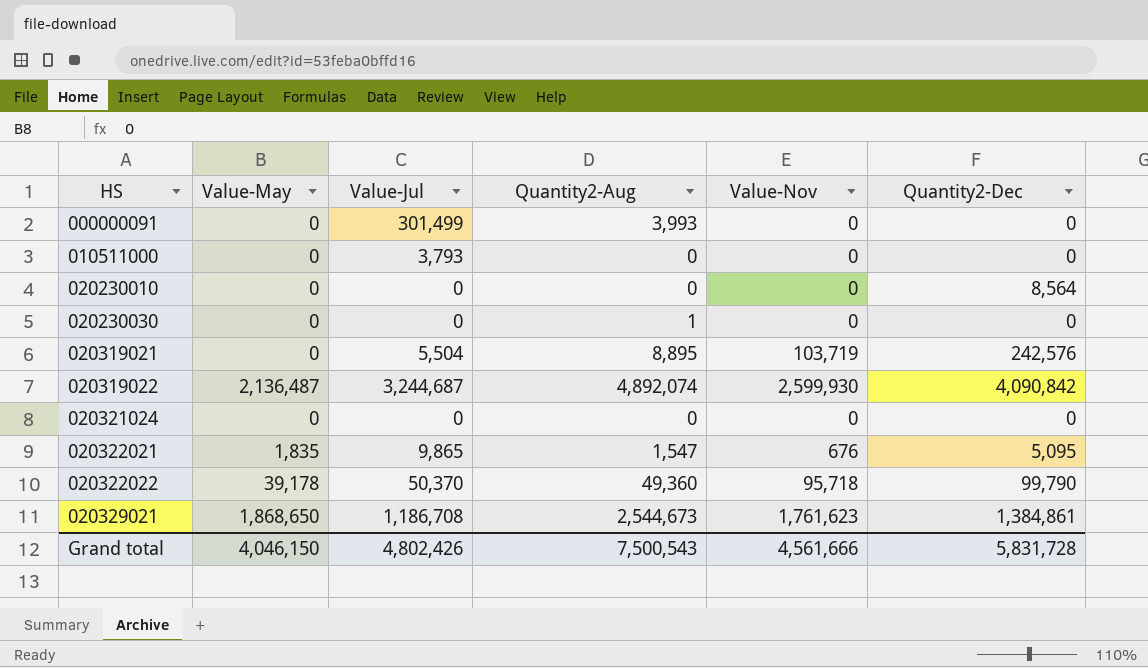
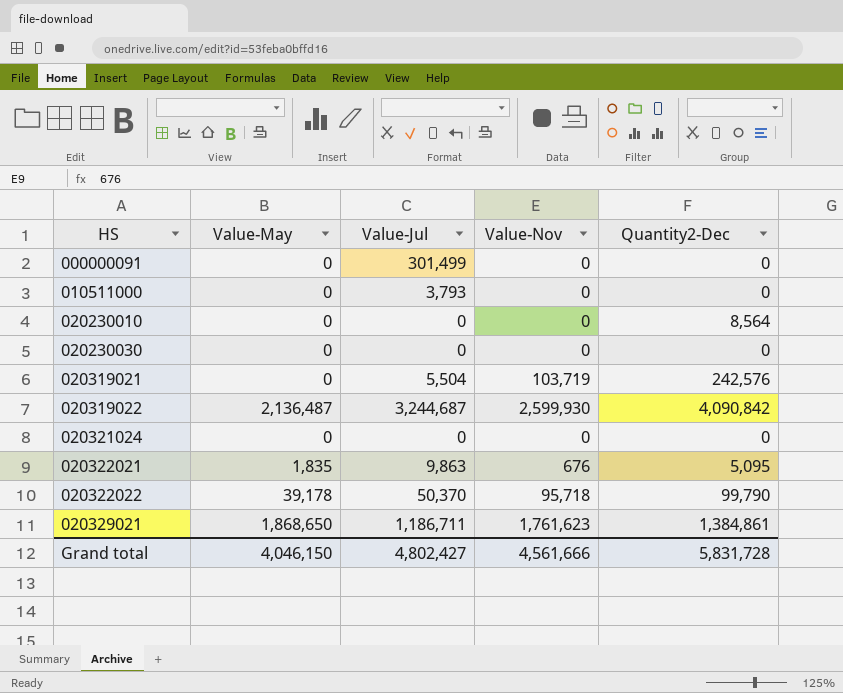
column Quantity2-Aug | position: 4 -> none
020322021 | Value-Jul: 9,865 -> 9,863
020329021 | Value-Jul: 1,186,708 -> 1,186,711
Grand total | Value-Jul: 4,802,426 -> 4,802,427

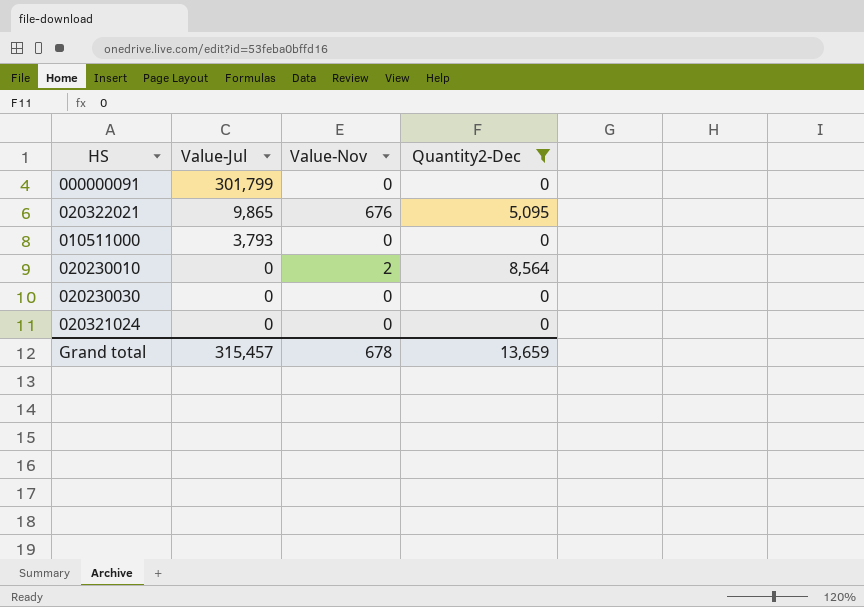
filter: none -> Quantity2-Dec <= 8,564
row order: HS ascending -> Value-Jul descending
column Value-May | position: 2 -> none
000000091 | Value-Jul: 301,499 -> 301,799
020322021 | Value-Jul: 9,863 -> 9,865
020230010 | Value-Nov: 0 -> 2
Grand total | Value-Jul: 4,802,427 -> 315,457
Grand total | Value-Nov: 4,561,666 -> 678
Grand total | Quantity2-Dec: 5,831,728 -> 13,659

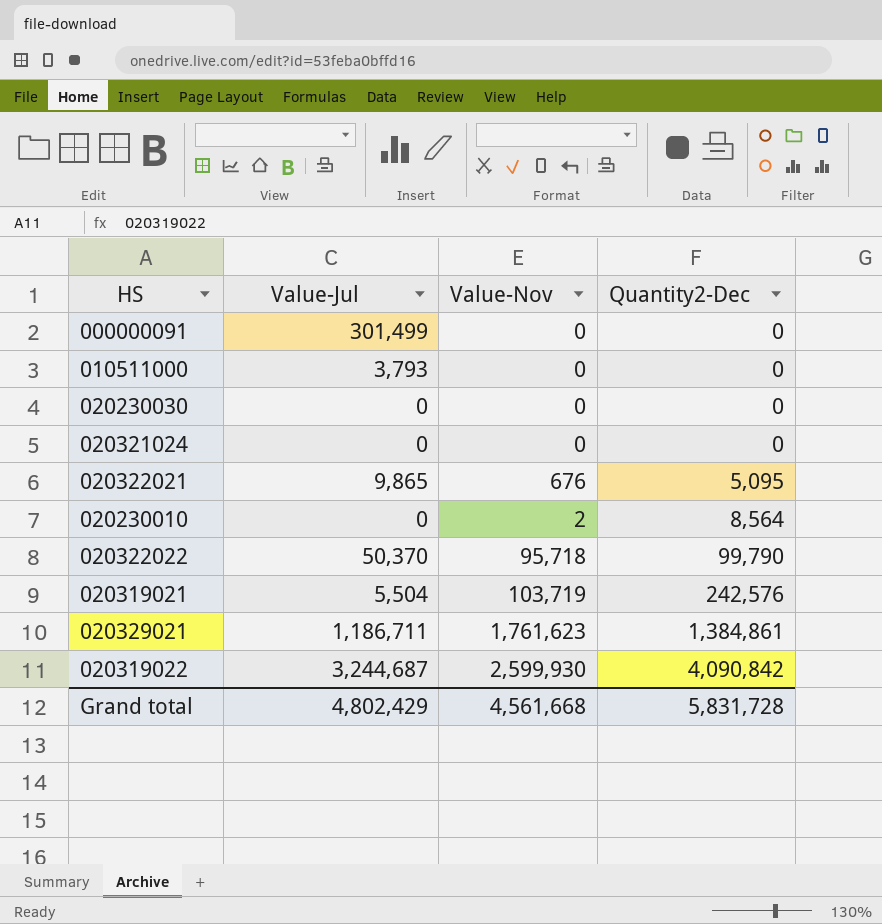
filter: Quantity2-Dec <= 8,564 -> none
row order: Value-Jul descending -> Quantity2-Dec ascending
000000091 | Value-Jul: 301,799 -> 301,499
Grand total | Value-Jul: 315,457 -> 4,802,429
Grand total | Value-Nov: 678 -> 4,561,668
Grand total | Quantity2-Dec: 13,659 -> 5,831,728

